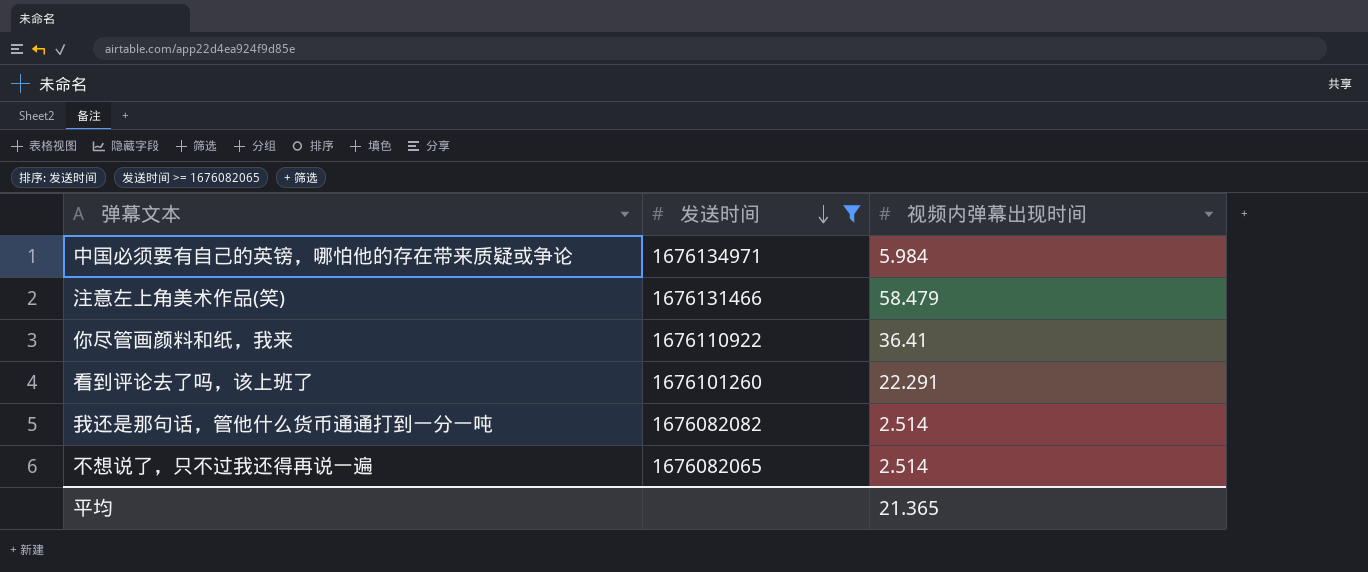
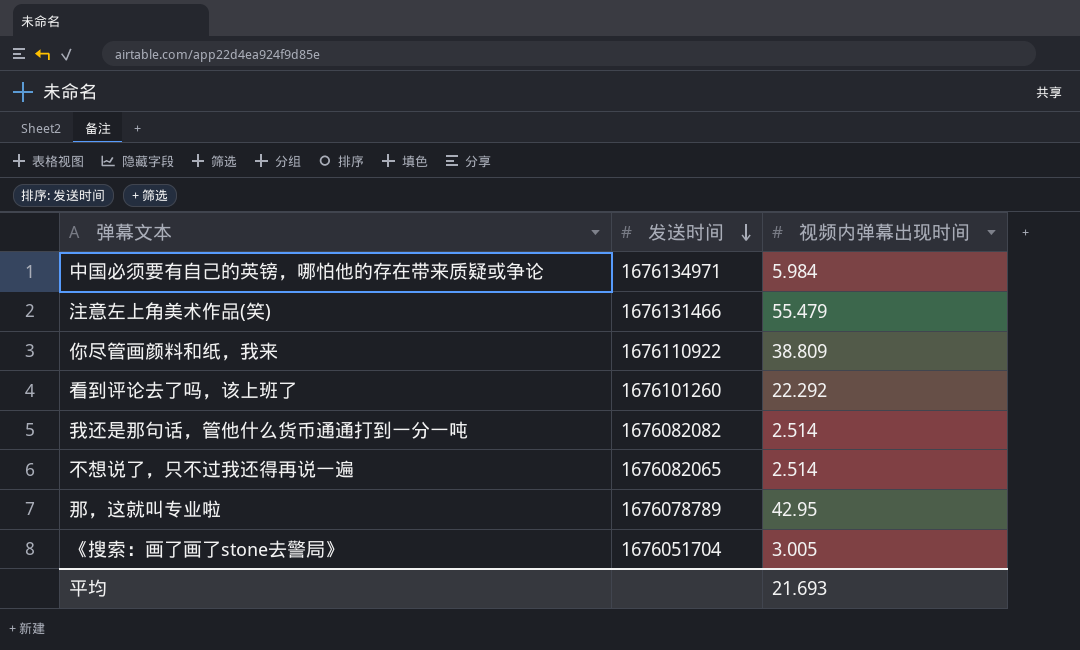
filter: 发送时间 >= 1676082065 -> none
注意左上角美术作品(笑) | 视频内弹幕出现时间: 58.479 -> 55.479
你尽管画颜料和纸，我来 | 视频内弹幕出现时间: 36.41 -> 38.809
看到评论去了吗，该上班了 | 视频内弹幕出现时间: 22.291 -> 22.292
平均 | 视频内弹幕出现时间: 21.365 -> 21.693

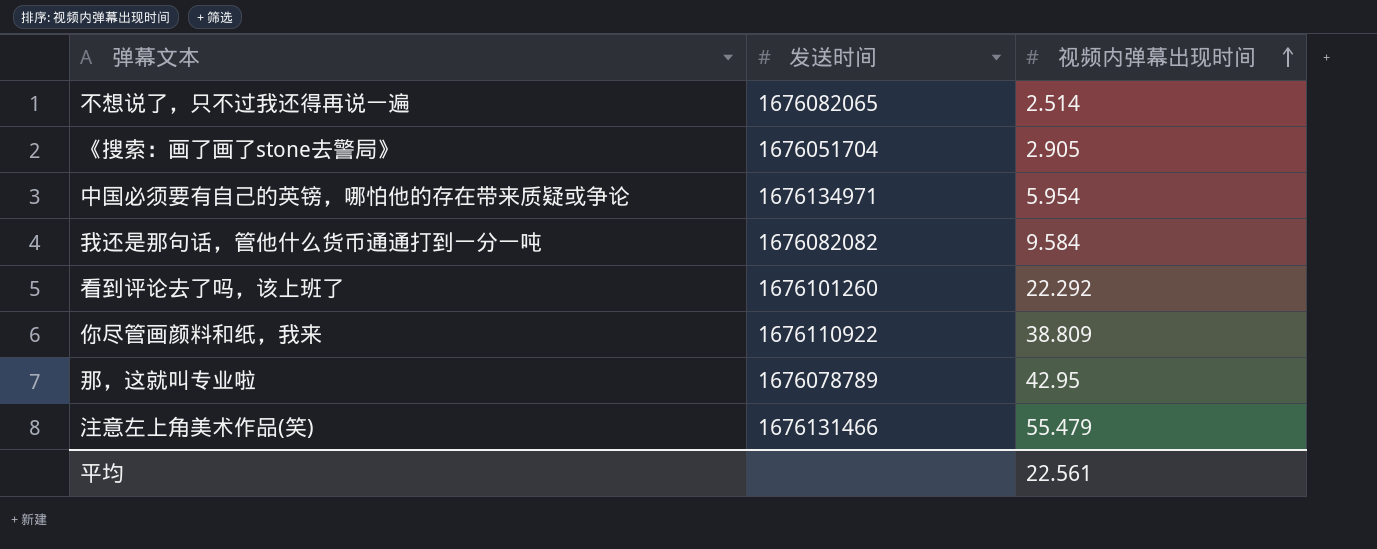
row order: 发送时间 descending -> 视频内弹幕出现时间 ascending
《搜索：画了画了stone去警局》 | 视频内弹幕出现时间: 3.005 -> 2.905
中国必须要有自己的英镑，哪怕他的存在带来质疑或争论 | 视频内弹幕出现时间: 5.984 -> 5.954
我还是那句话，管他什么货币通通打到一分一吨 | 视频内弹幕出现时间: 2.514 -> 9.584
平均 | 视频内弹幕出现时间: 21.693 -> 22.561

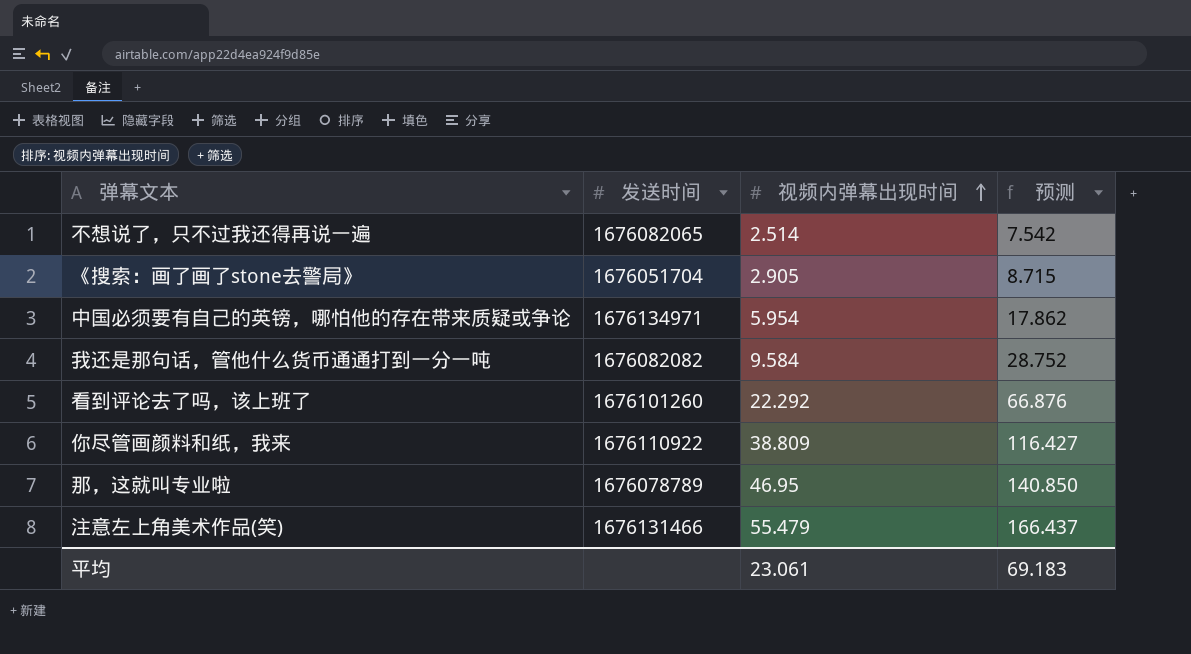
column 预测 | formula: none -> [视频内弹幕出现时间] * 3
那，这就叫专业啦 | 视频内弹幕出现时间: 42.95 -> 46.95
平均 | 视频内弹幕出现时间: 22.561 -> 23.061

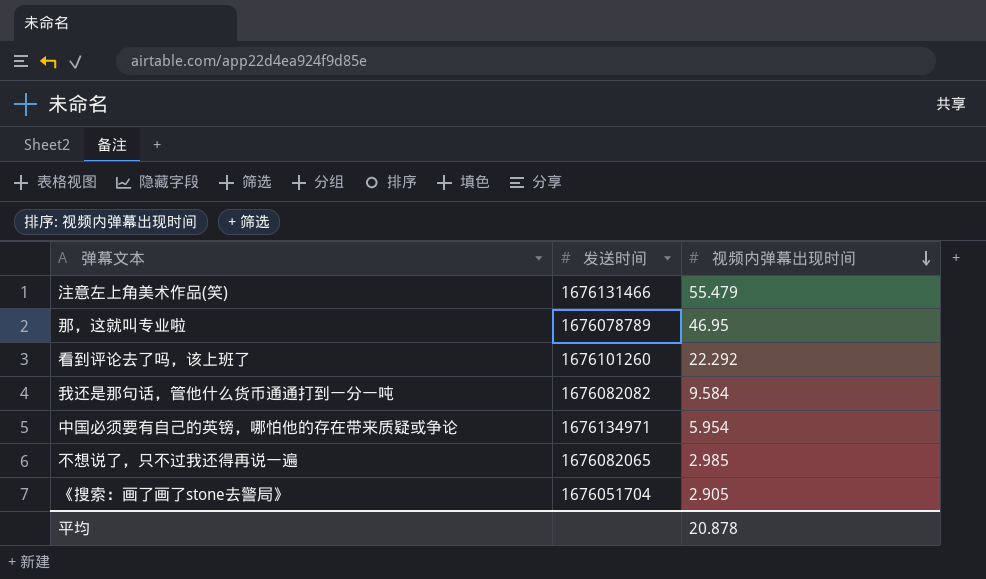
row order: 视频内弹幕出现时间 ascending -> 视频内弹幕出现时间 descending
column 预测 | formula: [视频内弹幕出现时间] * 3 -> none
row 你尽管画颜料和纸，我来: 1676110922 | 38.809 | 116.427 -> none
不想说了，只不过我还得再说一遍 | 视频内弹幕出现时间: 2.514 -> 2.985
平均 | 视频内弹幕出现时间: 23.061 -> 20.878

